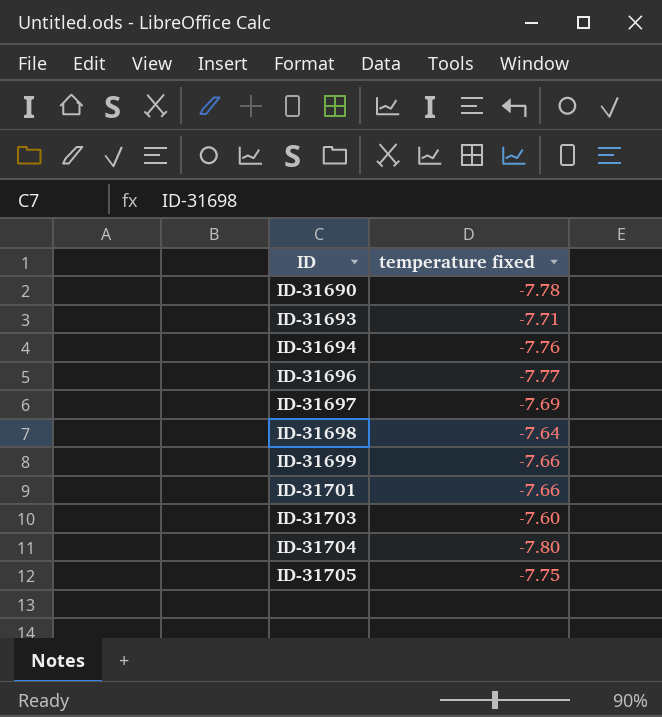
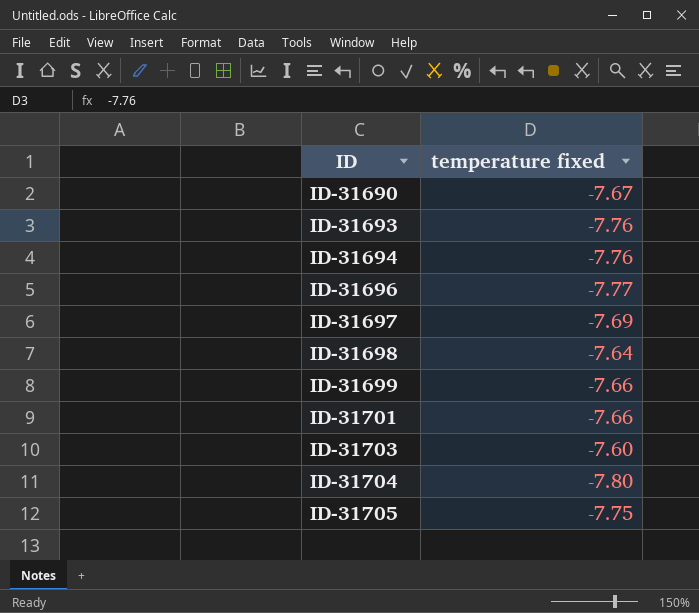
ID-31690 | temperature fixed: -7.78 -> -7.67
ID-31693 | temperature fixed: -7.71 -> -7.76

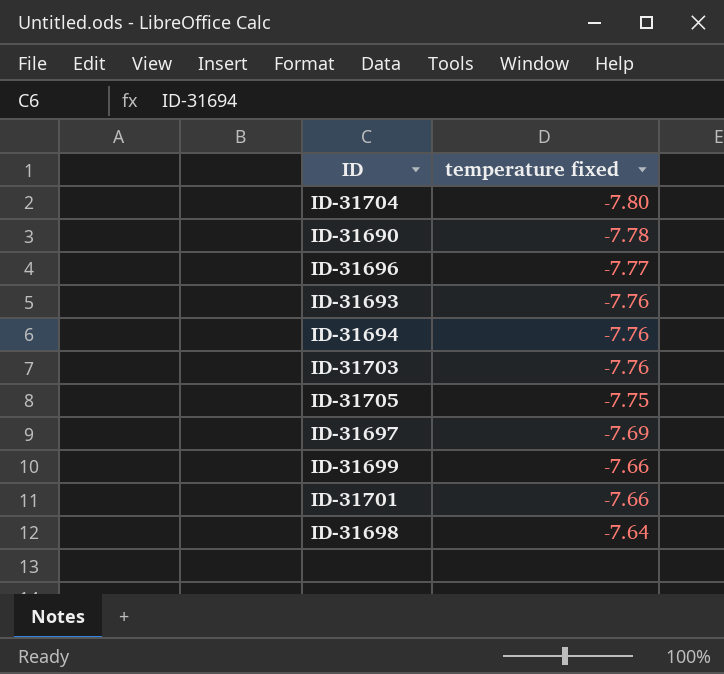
row order: ID ascending -> temperature fixed ascending
ID-31690 | temperature fixed: -7.67 -> -7.78
ID-31703 | temperature fixed: -7.60 -> -7.76

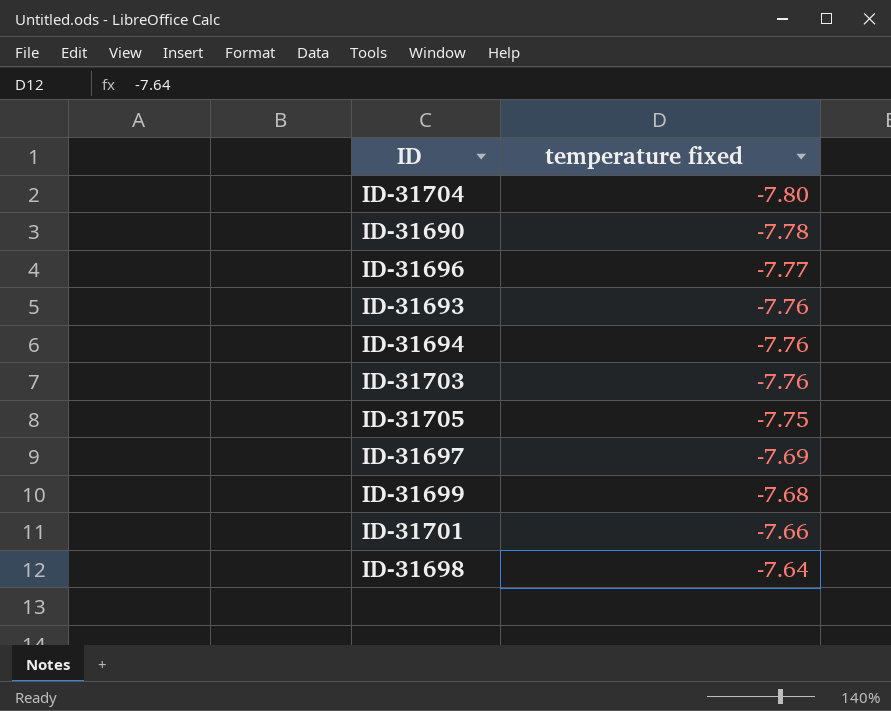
ID-31699 | temperature fixed: -7.66 -> -7.68

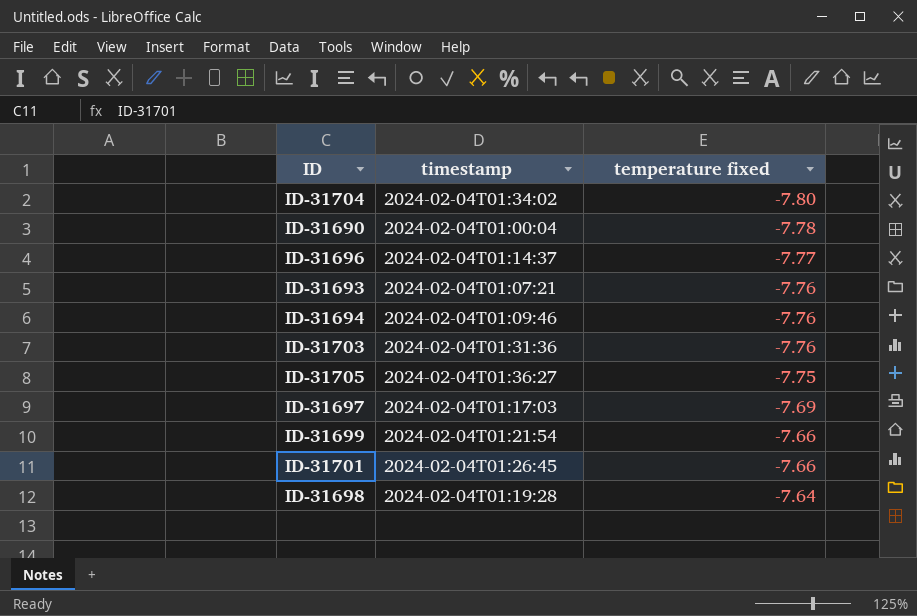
column timestamp | position: none -> 2
ID-31699 | temperature fixed: -7.68 -> -7.66

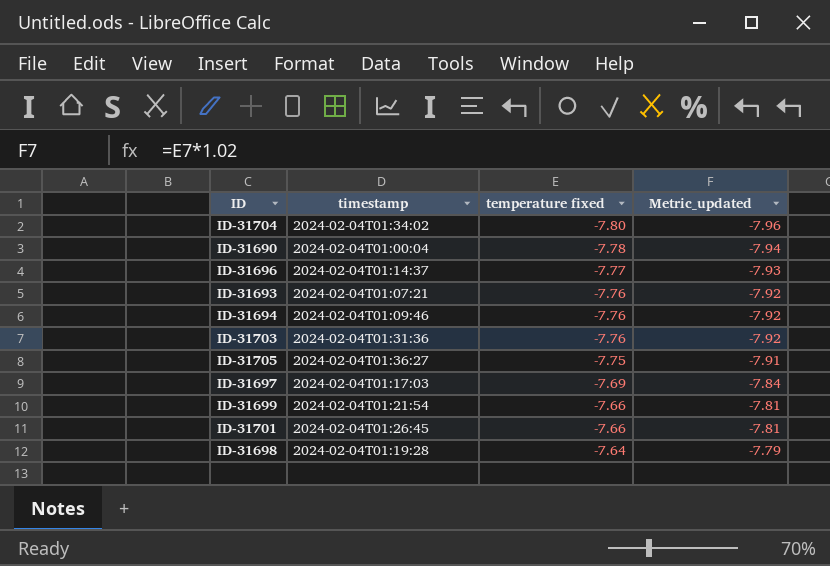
column Metric_updated | formula: none -> [temperature fixed] * 1.02

